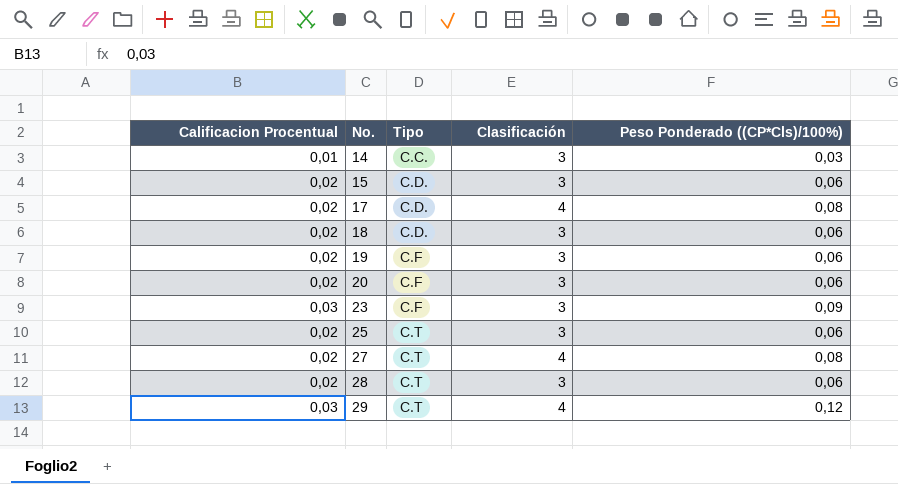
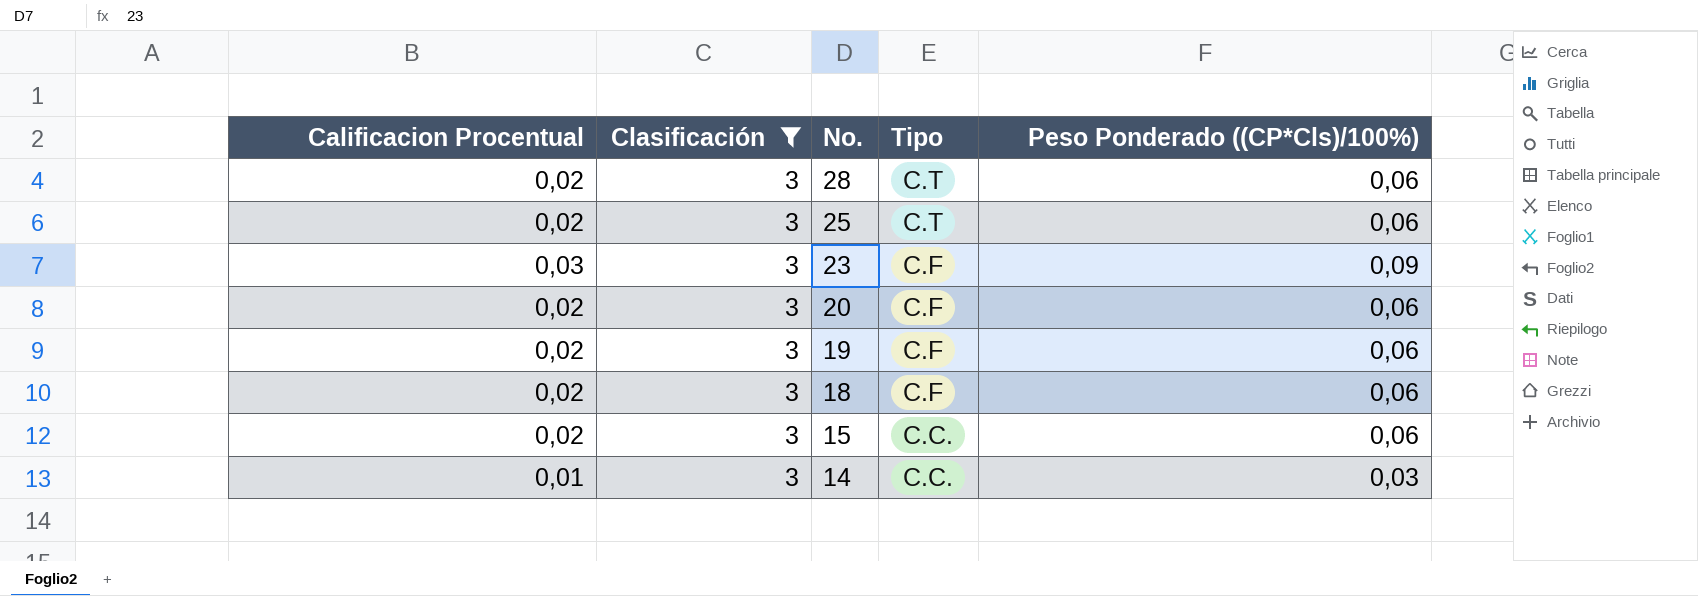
filter: none -> Clasificación = 3
row order: No. ascending -> No. descending
column Clasificación | position: 4 -> 2
18 | Tipo: C.D. -> C.F
15 | Tipo: C.D. -> C.C.

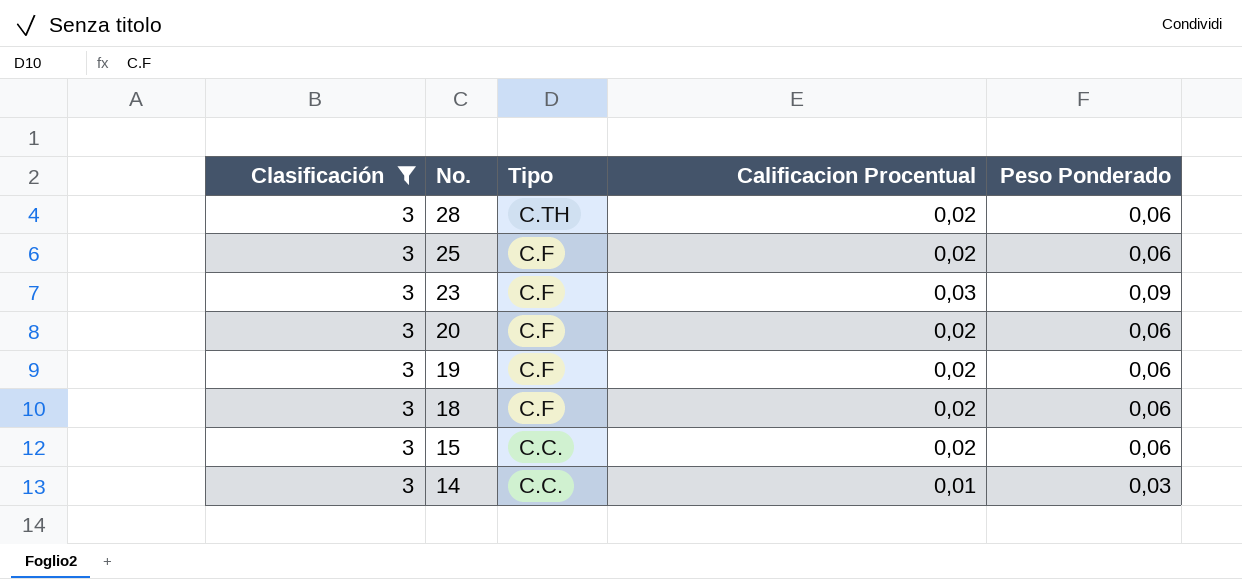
column Calificacion Procentual | position: 1 -> 4
column name: Peso Ponderado ((CP*Cls)/100%) -> Peso Ponderado
28 | Tipo: C.T -> C.TH
25 | Tipo: C.T -> C.F

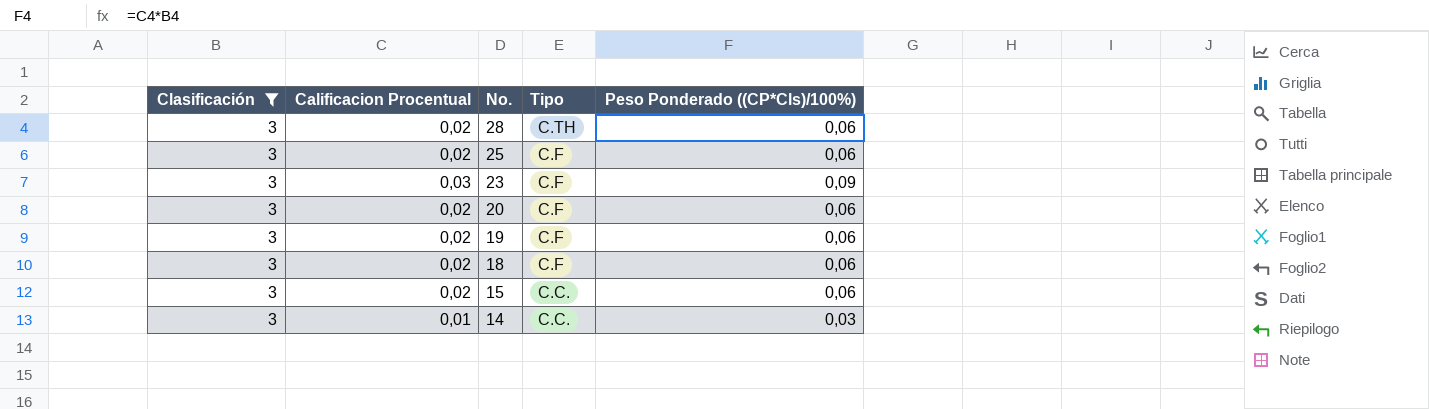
column Calificacion Procentual | position: 4 -> 2
column name: Peso Ponderado -> Peso Ponderado ((CP*Cls)/100%)

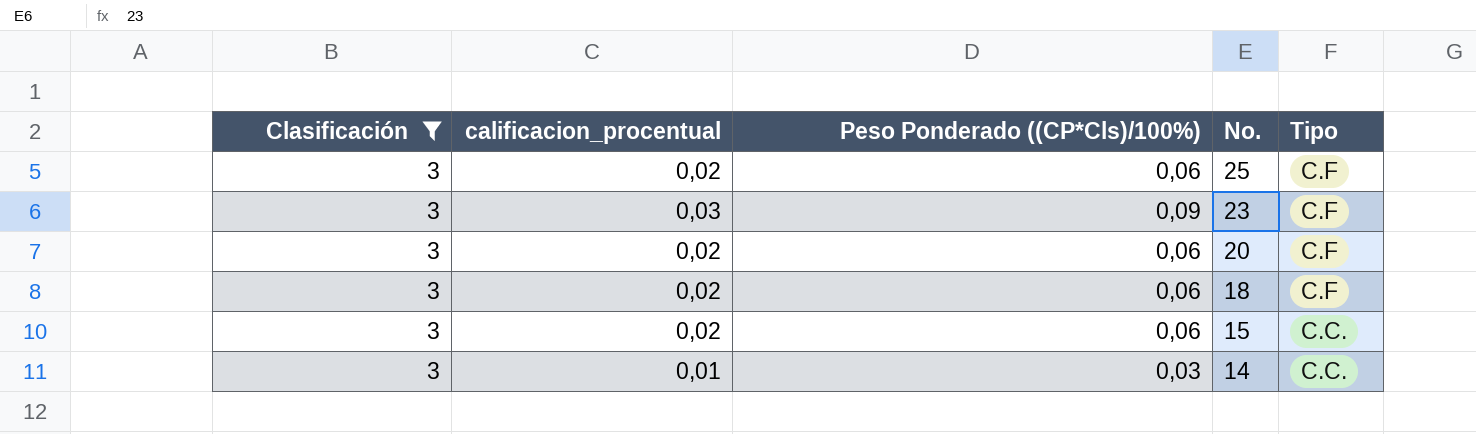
column name: Calificacion Procentual -> calificacion_procentual
column Peso Ponderado ((CP*Cls)/100%) | position: 5 -> 3
row 28: 3 | 0,02 | C.TH | 0,06 -> none
row 19: 3 | 0,02 | C.F | 0,06 -> none

